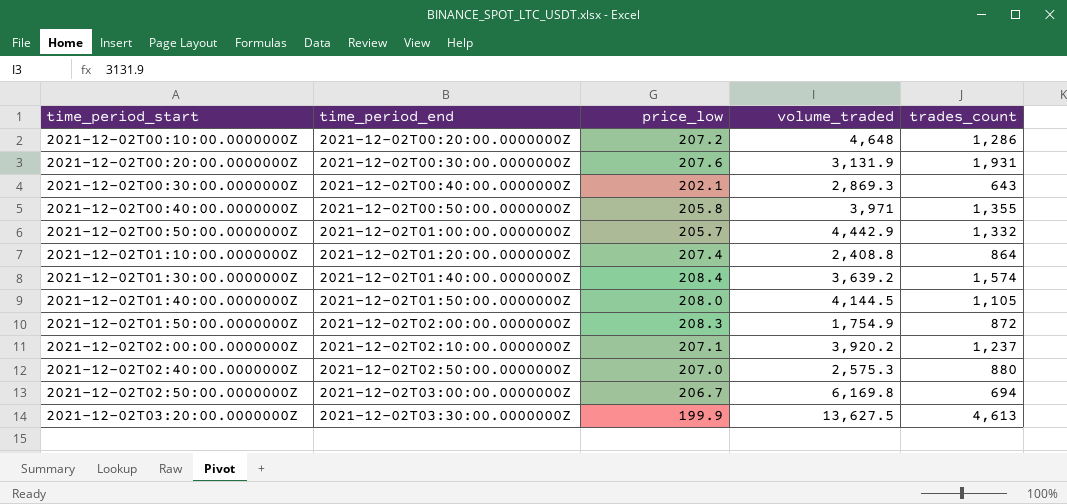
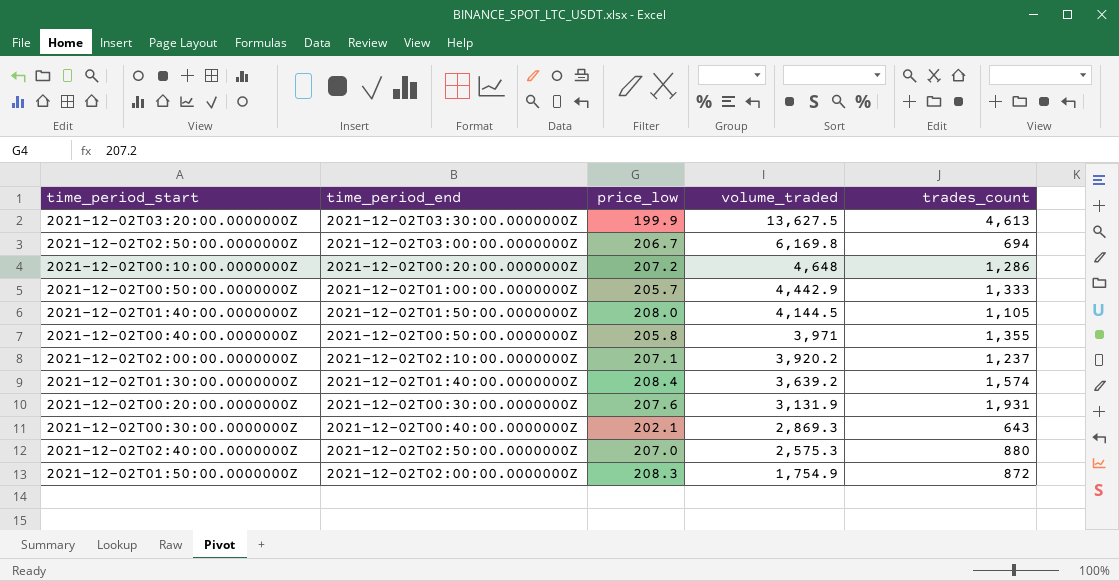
row order: time_period_start ascending -> volume_traded descending
row 2021-12-02T01:10:00.0000000Z: 2021-12-02T01:20:00.0000000Z | 207.4 | 2,408.8 | 864 -> none
2021-12-02T00:50:00.0000000Z | trades_count: 1,332 -> 1,333

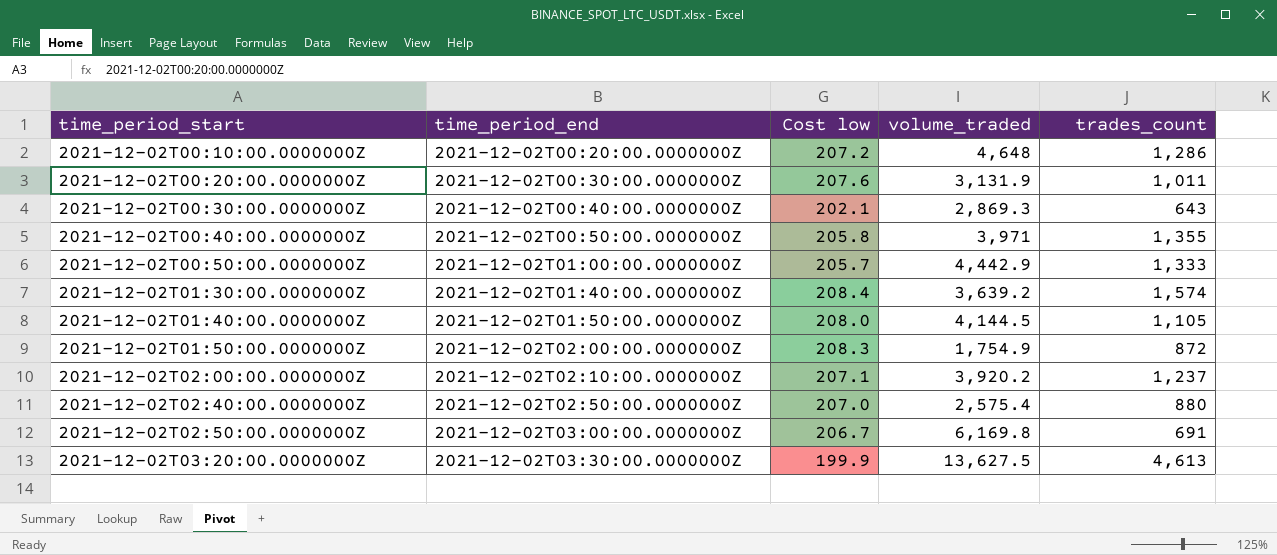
row order: volume_traded descending -> time_period_start ascending
column name: price_low -> Cost low
2021-12-02T00:20:00.0000000Z | trades_count: 1,931 -> 1,011
2021-12-02T02:40:00.0000000Z | volume_traded: 2,575.3 -> 2,575.4
2021-12-02T02:50:00.0000000Z | trades_count: 694 -> 691

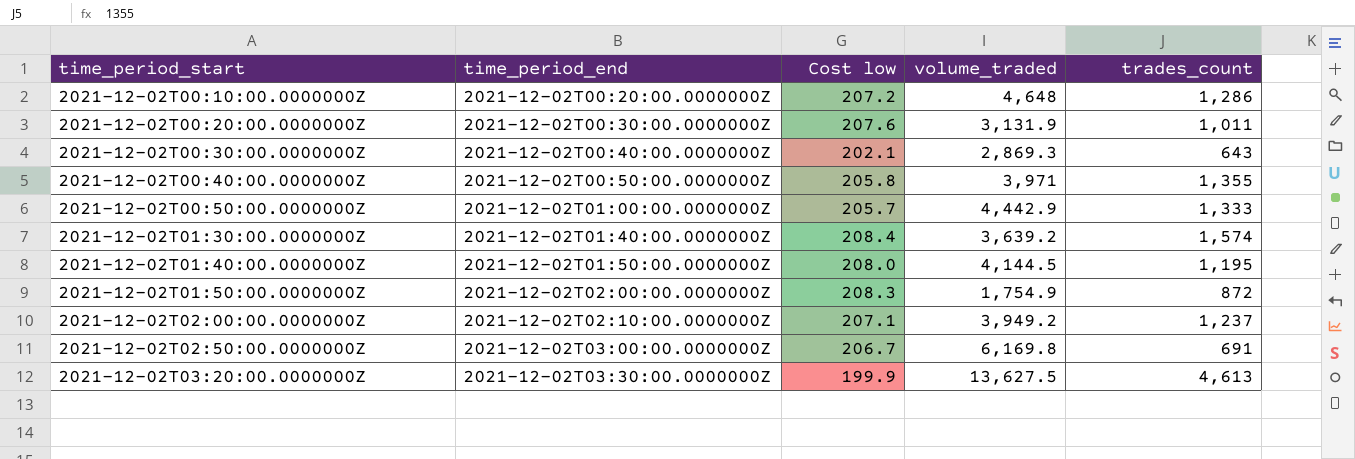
row 2021-12-02T02:40:00.0000000Z: 2021-12-02T02:50:00.0000000Z | 207.0 | 2,575.4 | 880 -> none
2021-12-02T01:40:00.0000000Z | trades_count: 1,105 -> 1,195
2021-12-02T02:00:00.0000000Z | volume_traded: 3,920.2 -> 3,949.2

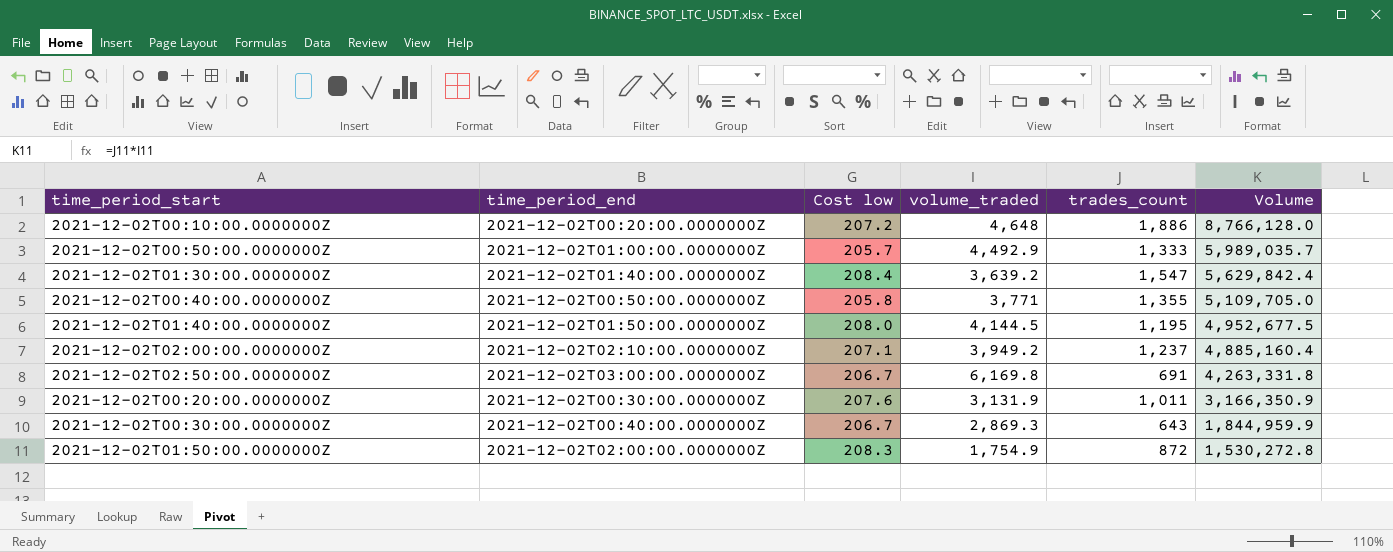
row order: time_period_start ascending -> Volume descending
column Volume | formula: none -> [volume_traded] * [trades_count]
row 2021-12-02T03:20:00.0000000Z: 2021-12-02T03:30:00.0000000Z | 199.9 | 13,627.5 | 4,613 -> none
2021-12-02T00:10:00.0000000Z | trades_count: 1,286 -> 1,886
2021-12-02T00:50:00.0000000Z | volume_traded: 4,442.9 -> 4,492.9
2021-12-02T01:30:00.0000000Z | trades_count: 1,574 -> 1,547
2021-12-02T00:40:00.0000000Z | volume_traded: 3,971 -> 3,771
2021-12-02T00:30:00.0000000Z | Cost low: 202.1 -> 206.7

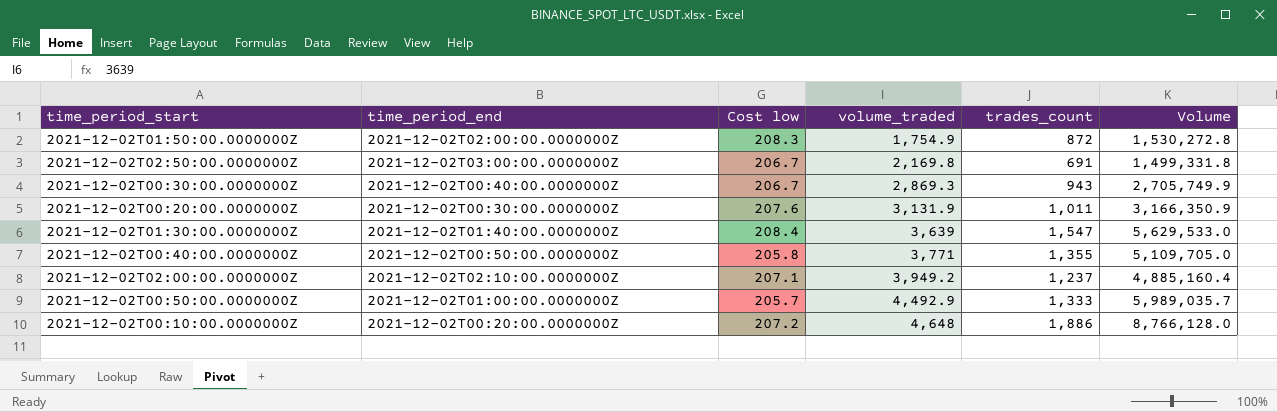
row order: Volume descending -> volume_traded ascending
row 2021-12-02T01:40:00.0000000Z: 2021-12-02T01:50:00.0000000Z | 208.0 | 4,144.5 | 1,195 | 4,952,677.5 -> none
2021-12-02T02:50:00.0000000Z | volume_traded: 6,169.8 -> 2,169.8
2021-12-02T02:50:00.0000000Z | Volume: 4,263,331.8 -> 1,499,331.8
2021-12-02T00:30:00.0000000Z | trades_count: 643 -> 943
2021-12-02T00:30:00.0000000Z | Volume: 1,844,959.9 -> 2,705,749.9
2021-12-02T01:30:00.0000000Z | volume_traded: 3,639.2 -> 3,639
2021-12-02T01:30:00.0000000Z | Volume: 5,629,842.4 -> 5,629,533.0

